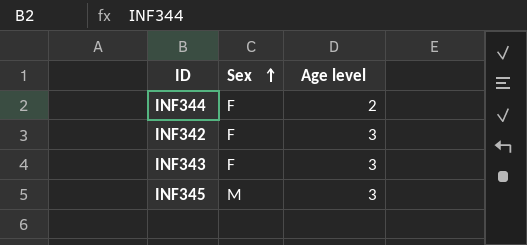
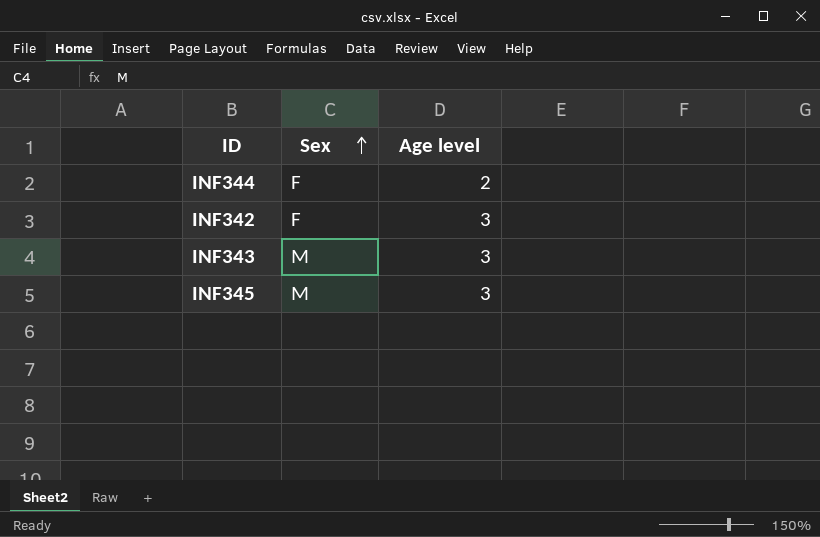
INF343 | Sex: F -> M

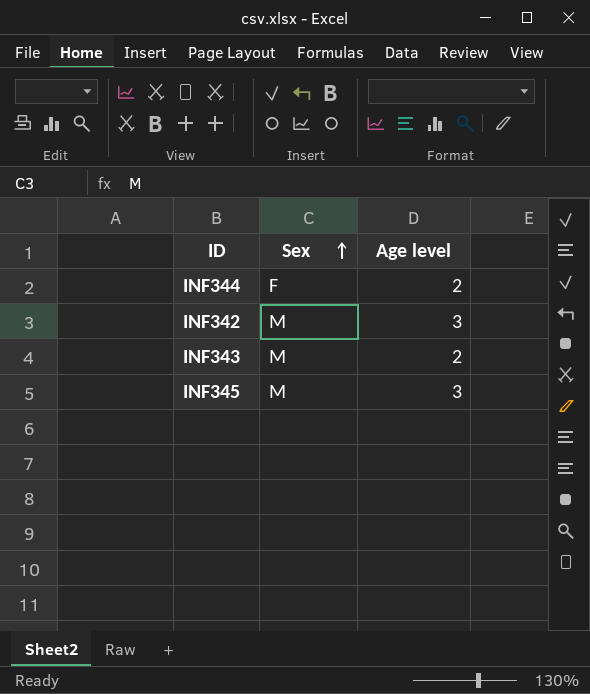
INF342 | Sex: F -> M
INF343 | Age level: 3 -> 2

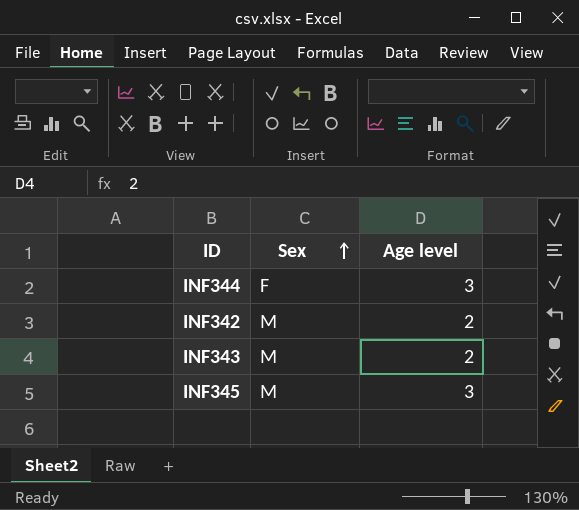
INF344 | Age level: 2 -> 3
INF342 | Age level: 3 -> 2

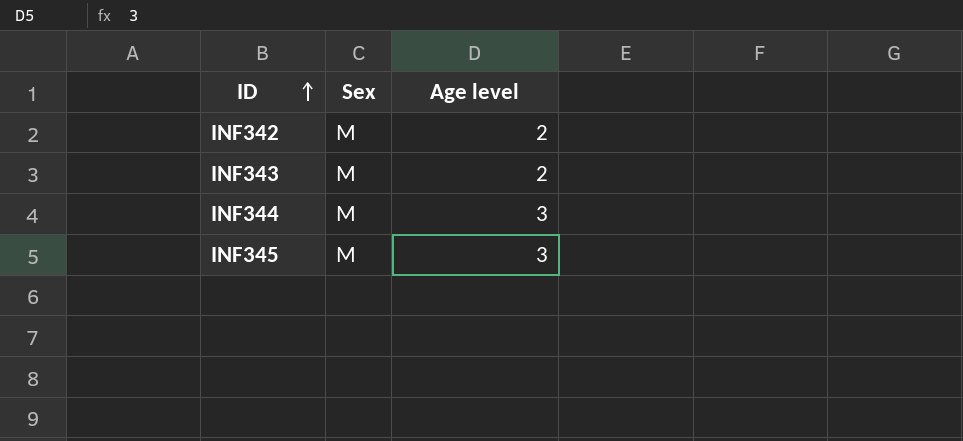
row order: Sex ascending -> ID ascending
INF344 | Sex: F -> M

